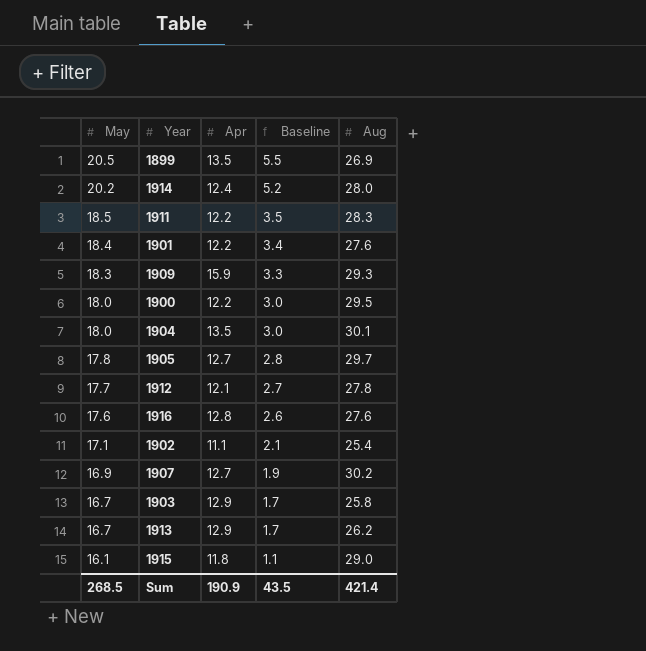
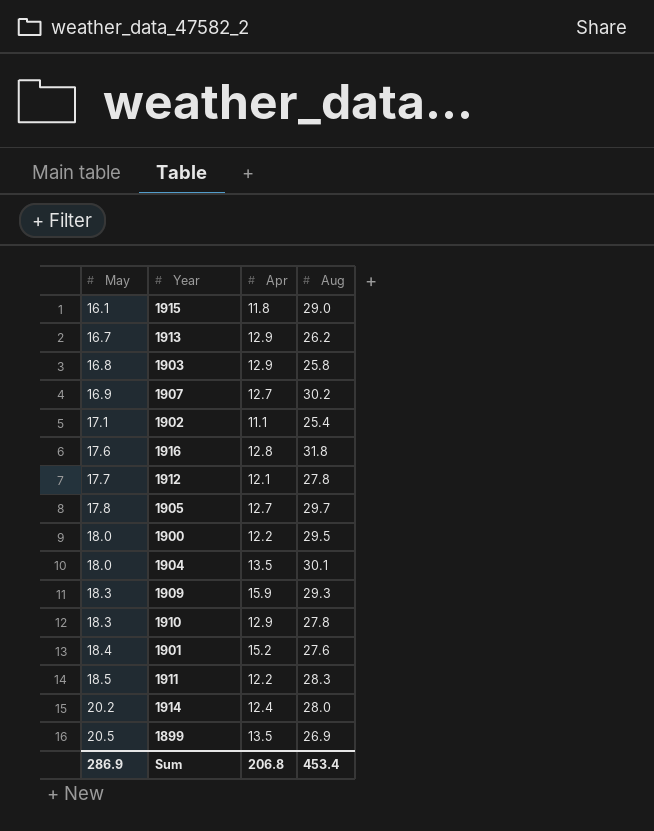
row order: May descending -> May ascending
column Baseline | formula: [May] - 15 -> none
1903 | May: 16.7 -> 16.8
1916 | Aug: 27.6 -> 31.8
row 1910: none -> 18.3 | 12.9 | 27.8
1901 | Apr: 12.2 -> 15.2
Sum | May: 268.5 -> 286.9
Sum | Apr: 190.9 -> 206.8
Sum | Aug: 421.4 -> 453.4

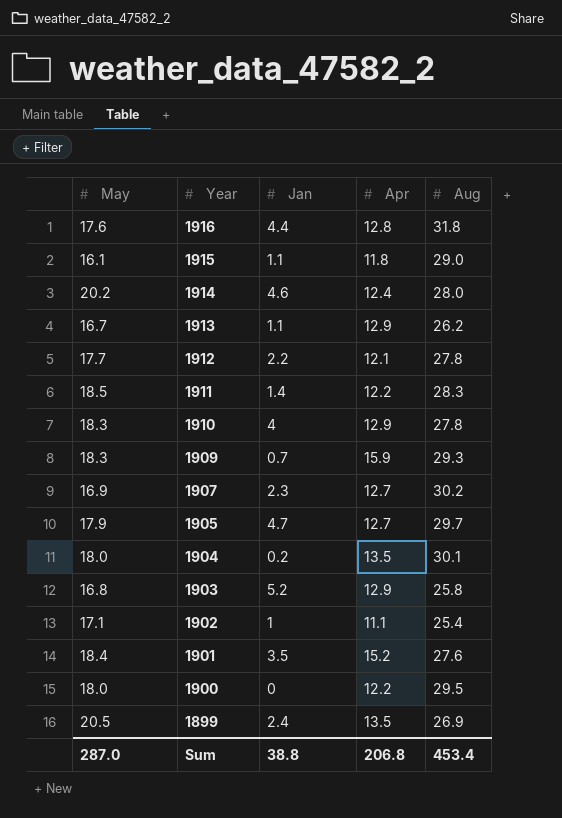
row order: May ascending -> Year descending
column Jan | position: none -> 3
1905 | May: 17.8 -> 17.9
Sum | May: 286.9 -> 287.0

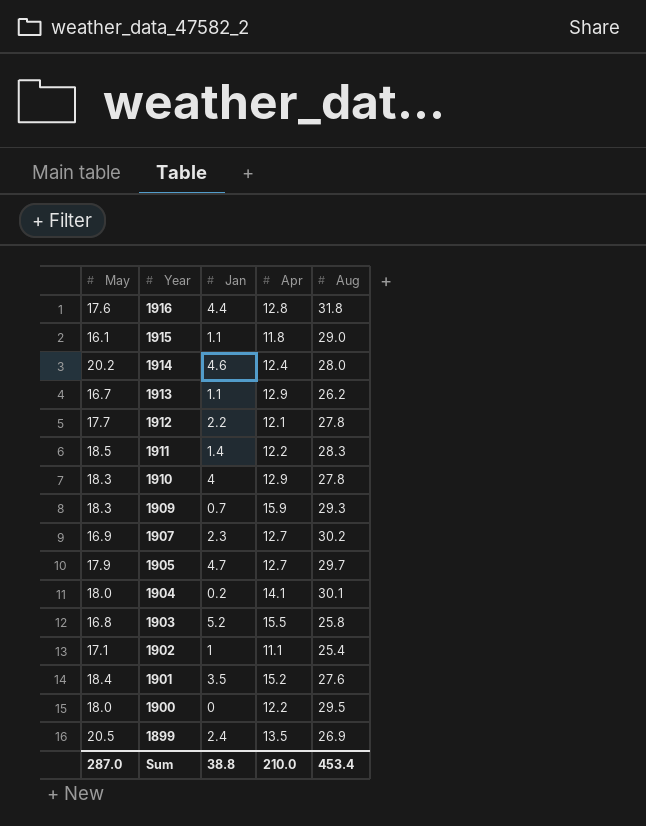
1904 | Apr: 13.5 -> 14.1
1903 | Apr: 12.9 -> 15.5
Sum | Apr: 206.8 -> 210.0

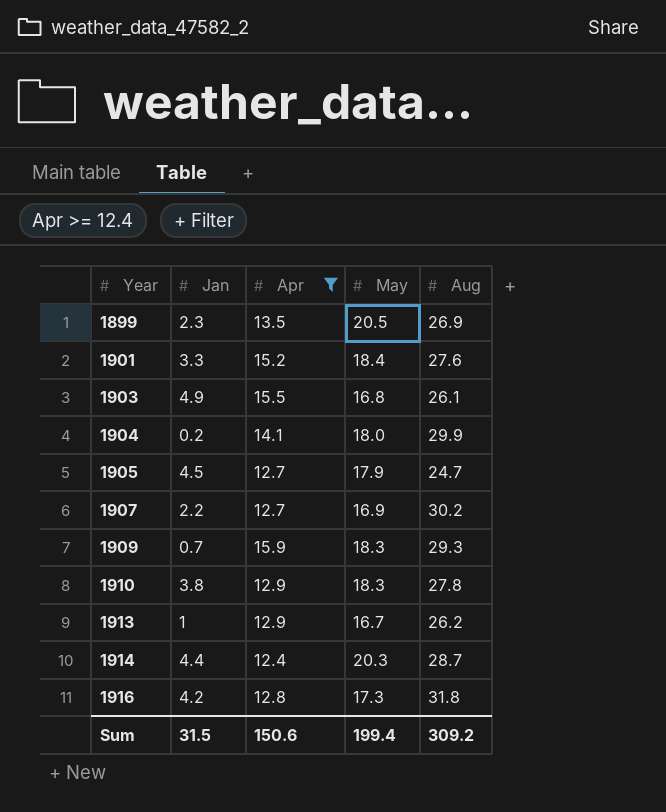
filter: none -> Apr >= 12.4
row order: Year descending -> Year ascending
column May | position: 1 -> 4
1899 | Jan: 2.4 -> 2.3
1901 | Jan: 3.5 -> 3.3
1903 | Jan: 5.2 -> 4.9
1903 | Aug: 25.8 -> 26.1
1904 | Aug: 30.1 -> 29.9
1905 | Jan: 4.7 -> 4.5
1905 | Aug: 29.7 -> 24.7
1907 | Jan: 2.3 -> 2.2
1910 | Jan: 4 -> 3.8
1913 | Jan: 1.1 -> 1
1914 | Jan: 4.6 -> 4.4
1914 | May: 20.2 -> 20.3
1914 | Aug: 28.0 -> 28.7
1916 | Jan: 4.4 -> 4.2
1916 | May: 17.6 -> 17.3
Sum | Jan: 38.8 -> 31.5
Sum | Apr: 210.0 -> 150.6
Sum | May: 287.0 -> 199.4
Sum | Aug: 453.4 -> 309.2

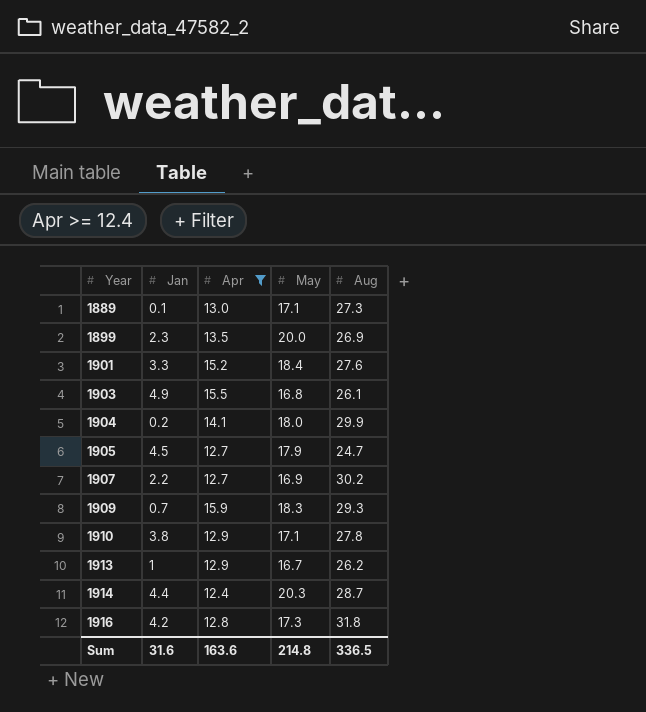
row 1889: none -> 0.1 | 13.0 | 17.1 | 27.3
1899 | May: 20.5 -> 20.0
1910 | May: 18.3 -> 17.1
Sum | Jan: 31.5 -> 31.6
Sum | Apr: 150.6 -> 163.6
Sum | May: 199.4 -> 214.8
Sum | Aug: 309.2 -> 336.5

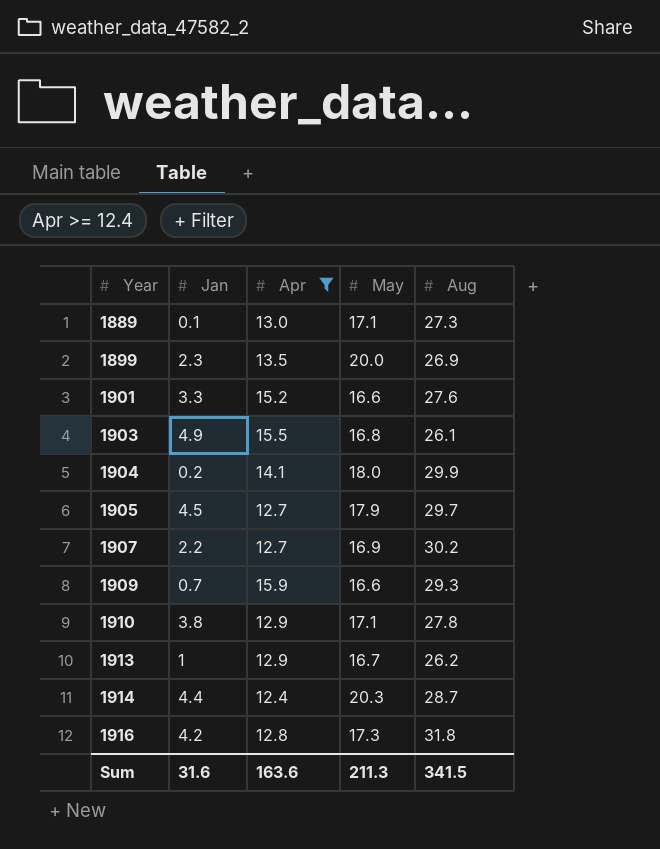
1901 | May: 18.4 -> 16.6
1905 | Aug: 24.7 -> 29.7
1909 | May: 18.3 -> 16.6
Sum | May: 214.8 -> 211.3
Sum | Aug: 336.5 -> 341.5

